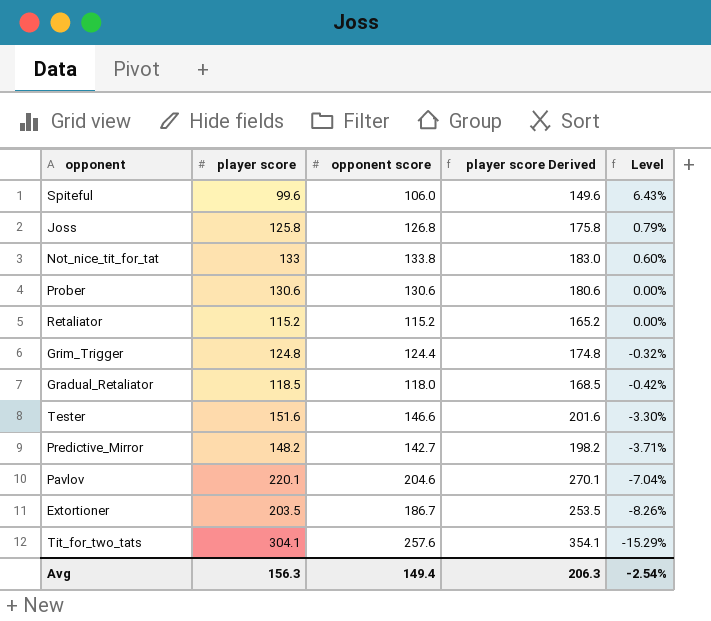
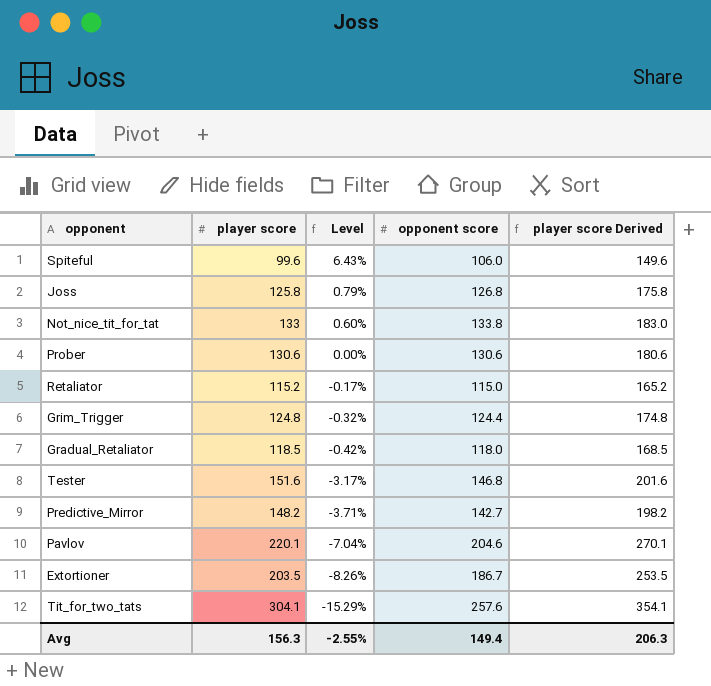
column Level | position: 5 -> 3
Retaliator | Level: 0.00% -> -0.17%
Retaliator | opponent score: 115.2 -> 115.0
Tester | Level: -3.30% -> -3.17%
Tester | opponent score: 146.6 -> 146.8
Avg | Level: -2.54% -> -2.55%

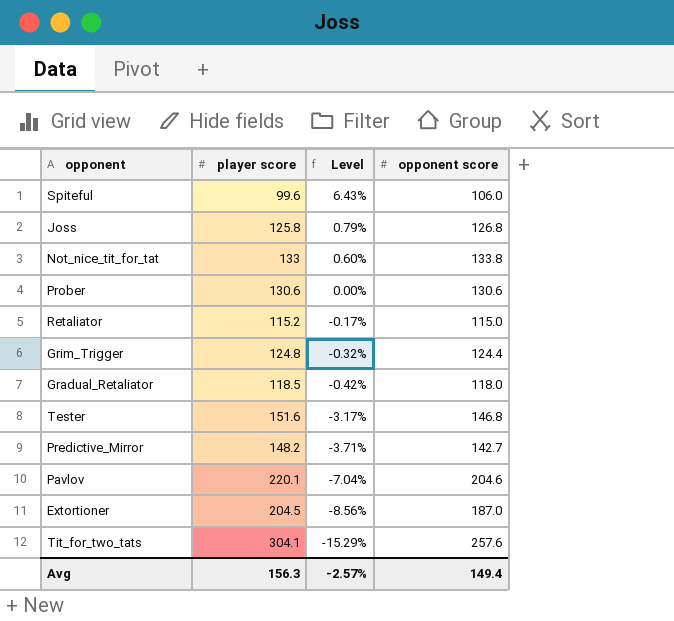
column player score Derived | formula: [player score] + 50 -> none
Extortioner | player score: 203.5 -> 204.5
Extortioner | Level: -8.26% -> -8.56%
Extortioner | opponent score: 186.7 -> 187.0
Avg | Level: -2.55% -> -2.57%

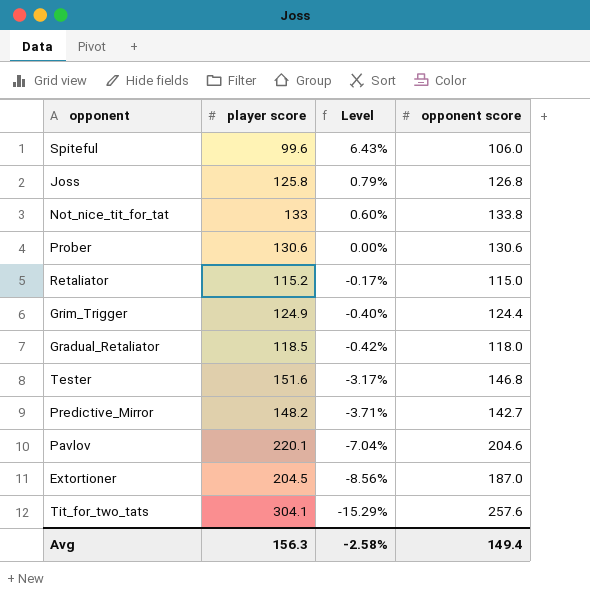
Grim_Trigger | player score: 124.8 -> 124.9
Grim_Trigger | Level: -0.32% -> -0.40%
Avg | Level: -2.57% -> -2.58%

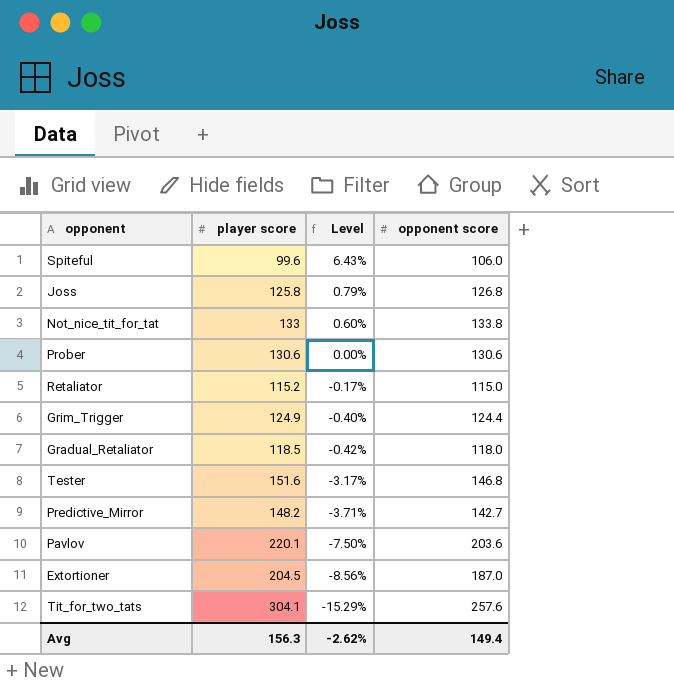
Pavlov | Level: -7.04% -> -7.50%
Pavlov | opponent score: 204.6 -> 203.6
Avg | Level: -2.58% -> -2.62%

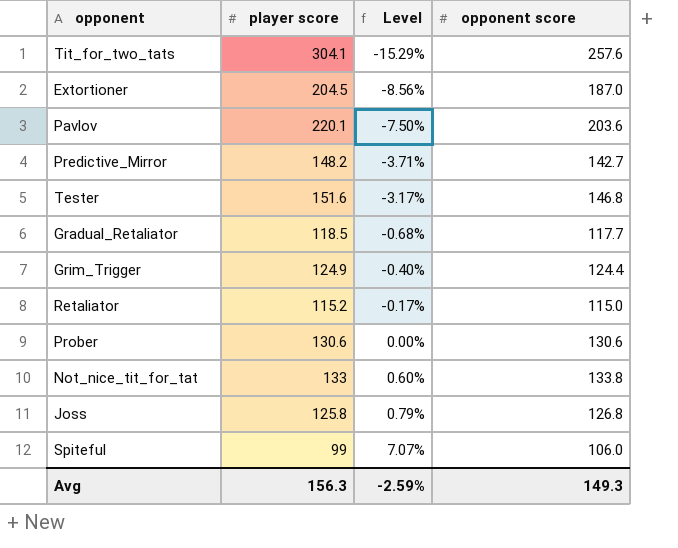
row order: Level descending -> Level ascending
Gradual_Retaliator | Level: -0.42% -> -0.68%
Gradual_Retaliator | opponent score: 118.0 -> 117.7
Spiteful | player score: 99.6 -> 99
Spiteful | Level: 6.43% -> 7.07%
Avg | Level: -2.62% -> -2.59%
Avg | opponent score: 149.4 -> 149.3

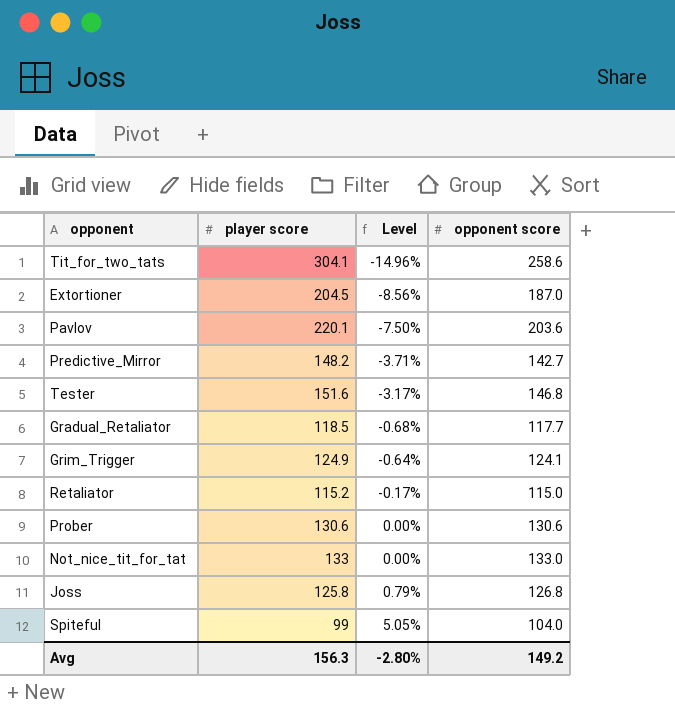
Tit_for_two_tats | Level: -15.29% -> -14.96%
Tit_for_two_tats | opponent score: 257.6 -> 258.6
Grim_Trigger | Level: -0.40% -> -0.64%
Grim_Trigger | opponent score: 124.4 -> 124.1
Not_nice_tit_for_tat | Level: 0.60% -> 0.00%
Not_nice_tit_for_tat | opponent score: 133.8 -> 133.0
Spiteful | Level: 7.07% -> 5.05%
Spiteful | opponent score: 106.0 -> 104.0
Avg | Level: -2.59% -> -2.80%
Avg | opponent score: 149.3 -> 149.2

